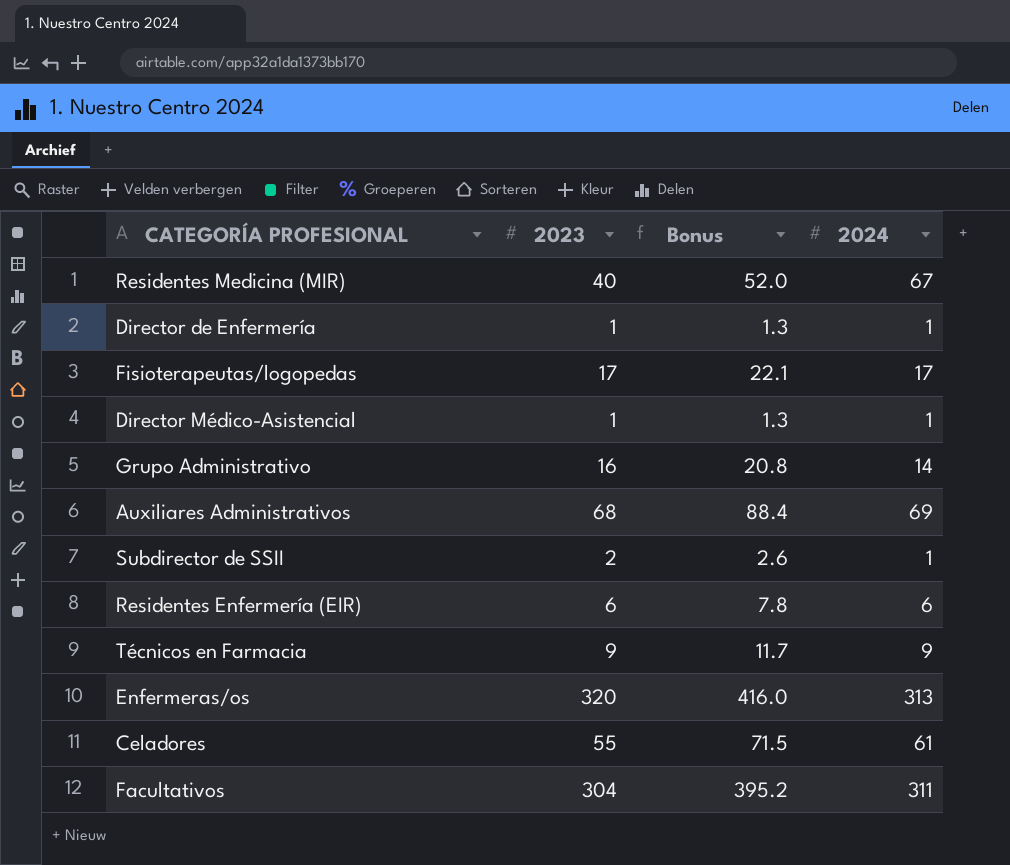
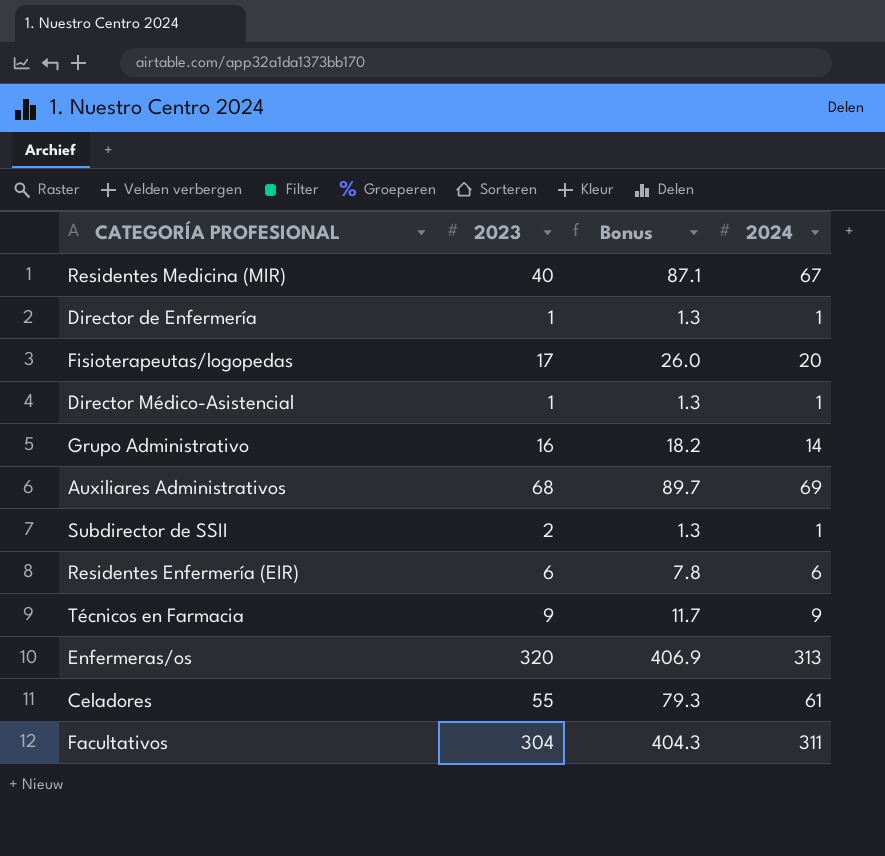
column Bonus | formula: [2023] * 1.3 -> [2024] * 1.3
Fisioterapeutas/logopedas | 2024: 17 -> 20

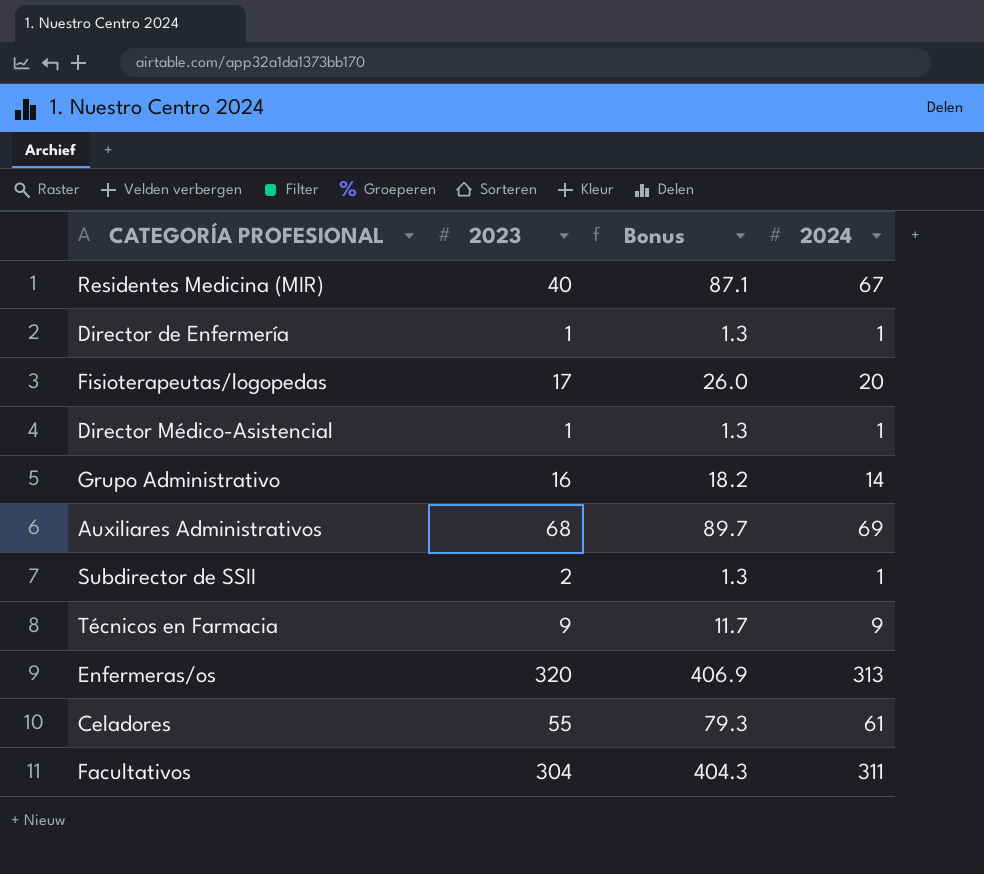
row Residentes Enfermería (EIR): 6 | 7.8 | 6 -> none

